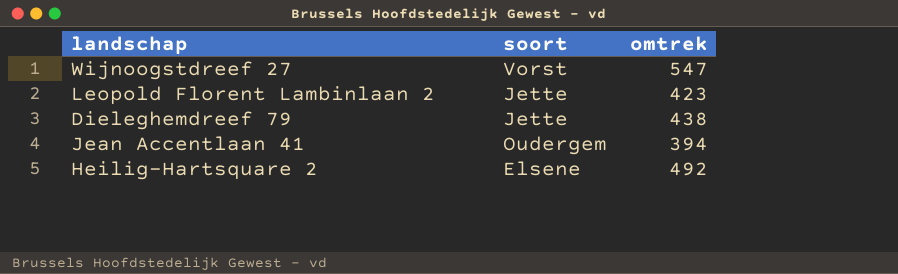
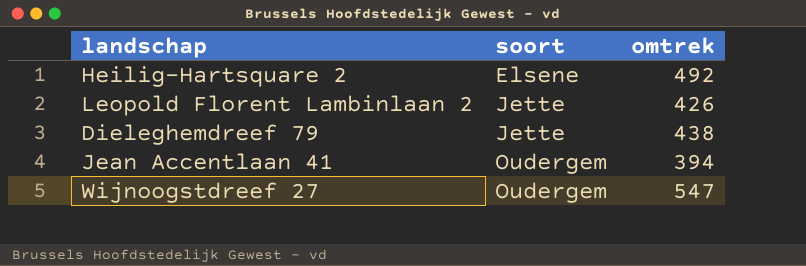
row order: none -> soort ascending
Leopold Florent Lambinlaan 2 | omtrek: 423 -> 426
Wijnoogstdreef 27 | soort: Vorst -> Oudergem

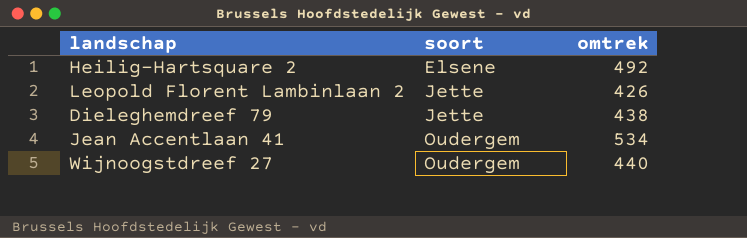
Jean Accentlaan 41 | omtrek: 394 -> 534
Wijnoogstdreef 27 | omtrek: 547 -> 440

